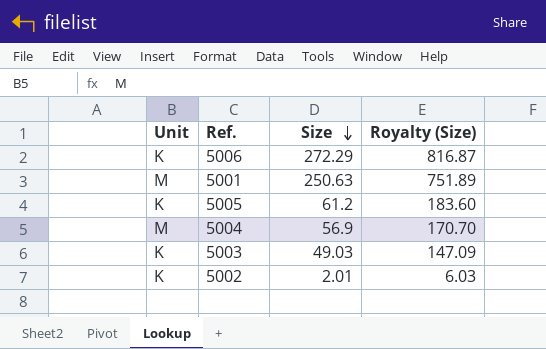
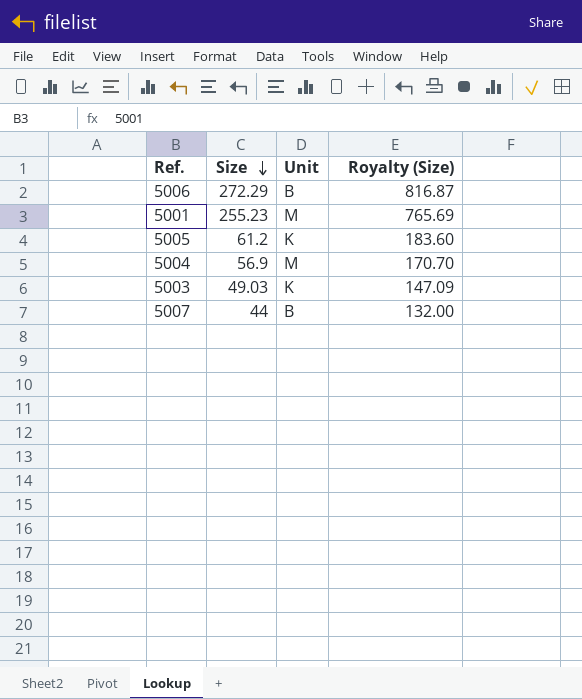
column Unit | position: 1 -> 3
row 5002: K | 2.01 | 6.03 -> none
5006 | Unit: K -> B
5001 | Size: 250.63 -> 255.23
5001 | Royalty (Size): 751.89 -> 765.69
row 5007: none -> 44 | B | 132.00

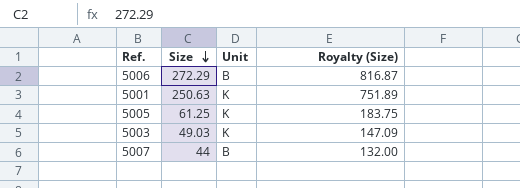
row 5004: 56.9 | M | 170.70 -> none
5001 | Size: 255.23 -> 250.63
5001 | Unit: M -> K
5001 | Royalty (Size): 765.69 -> 751.89
5005 | Size: 61.2 -> 61.25
5005 | Royalty (Size): 183.60 -> 183.75

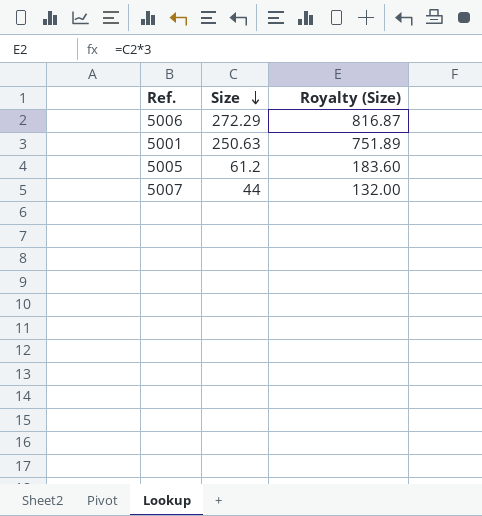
column Unit | position: 3 -> none
row 5003: 49.03 | K | 147.09 -> none
5005 | Size: 61.25 -> 61.2
5005 | Royalty (Size): 183.75 -> 183.60

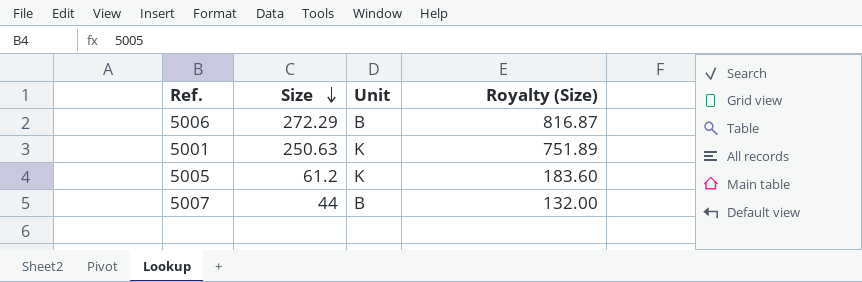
column Unit | position: none -> 3

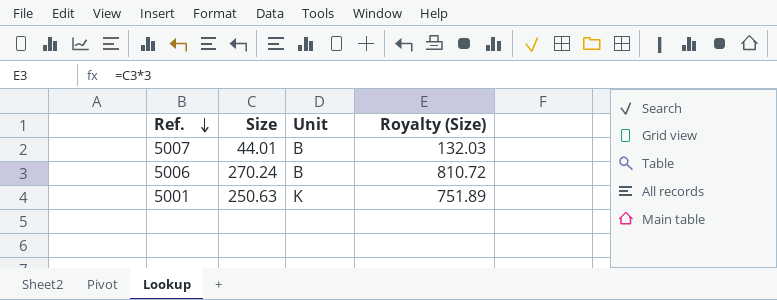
row order: Size descending -> Ref. descending
row 5005: 61.2 | K | 183.60 -> none
5007 | Size: 44 -> 44.01
5007 | Royalty (Size): 132.00 -> 132.03
5006 | Size: 272.29 -> 270.24
5006 | Royalty (Size): 816.87 -> 810.72

